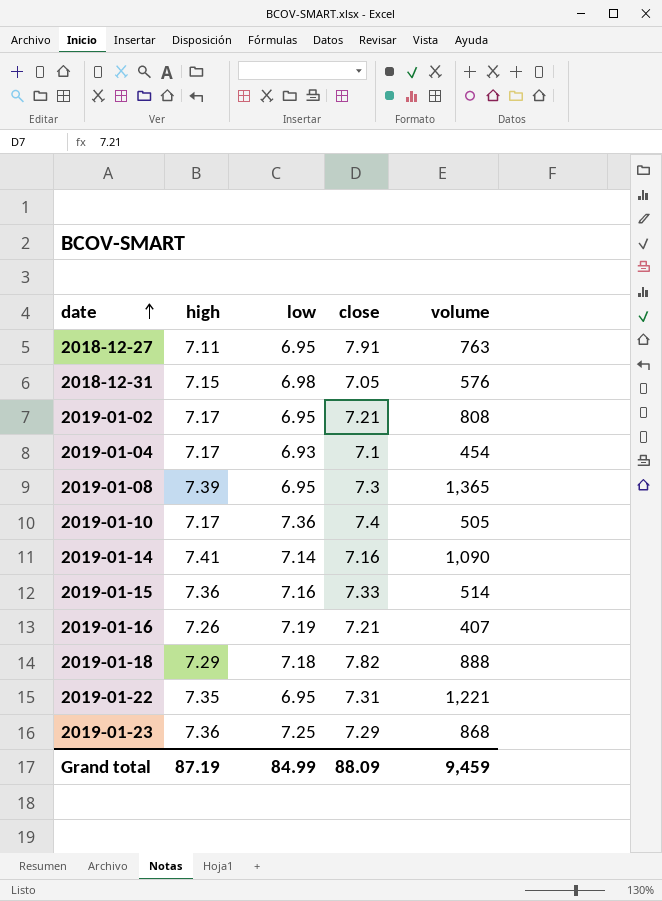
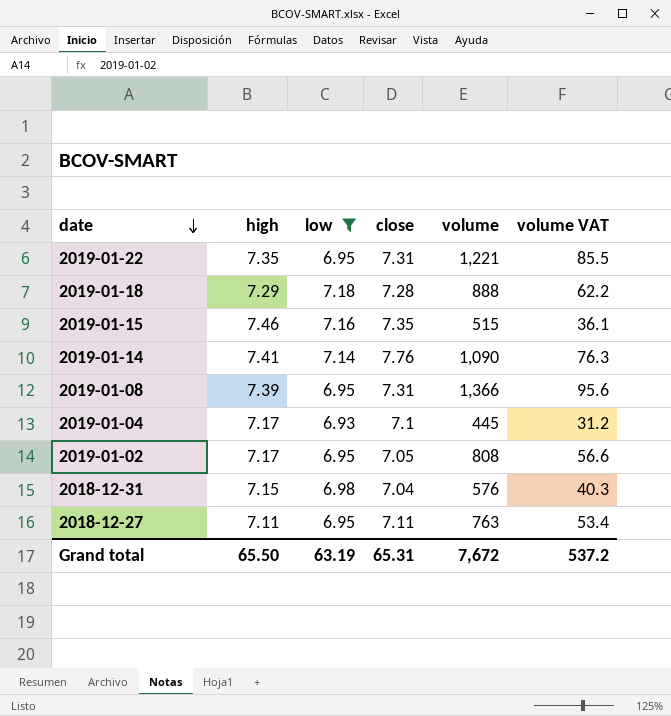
filter: none -> low <= 7.18
row order: date ascending -> date descending
column volume VAT | formula: none -> [volume] * 0.07
2019-01-18 | close: 7.82 -> 7.28
2019-01-15 | high: 7.36 -> 7.46
2019-01-15 | close: 7.33 -> 7.35
2019-01-15 | volume: 514 -> 515
2019-01-14 | close: 7.16 -> 7.76
2019-01-08 | close: 7.3 -> 7.31
2019-01-08 | volume: 1,365 -> 1,366
2019-01-04 | volume: 454 -> 445
2019-01-02 | close: 7.21 -> 7.05
2018-12-31 | close: 7.05 -> 7.04
2018-12-27 | close: 7.91 -> 7.11
Grand total | high: 87.19 -> 65.50
Grand total | low: 84.99 -> 63.19
Grand total | close: 88.09 -> 65.31
Grand total | volume: 9,459 -> 7,672

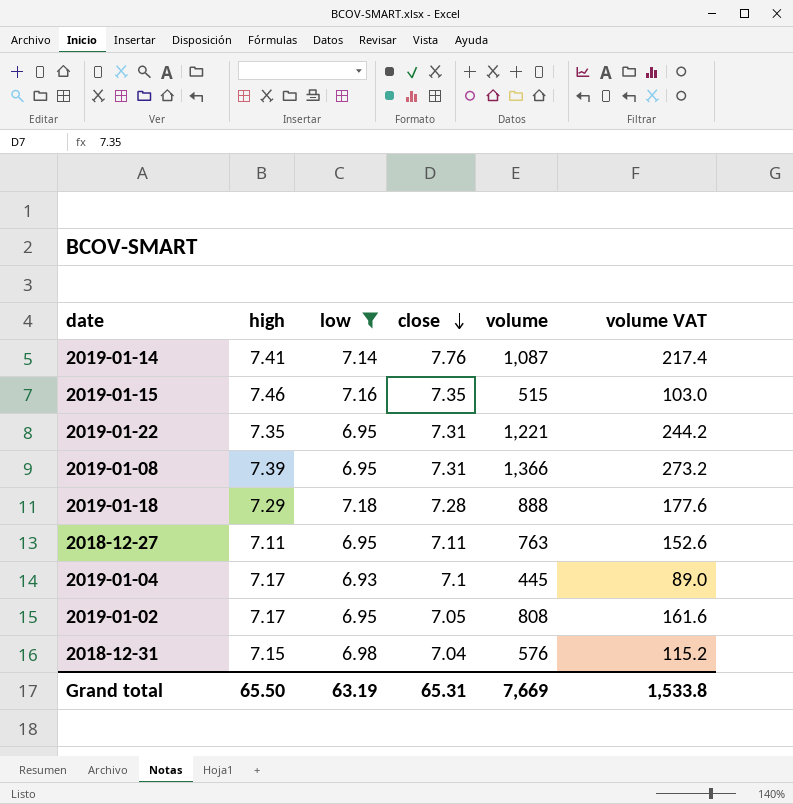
row order: date descending -> close descending
column volume VAT | formula: [volume] * 0.07 -> [volume] * 0.2
2019-01-14 | volume: 1,090 -> 1,087
Grand total | volume: 7,672 -> 7,669
Grand total | volume VAT: 537.2 -> 1,533.8

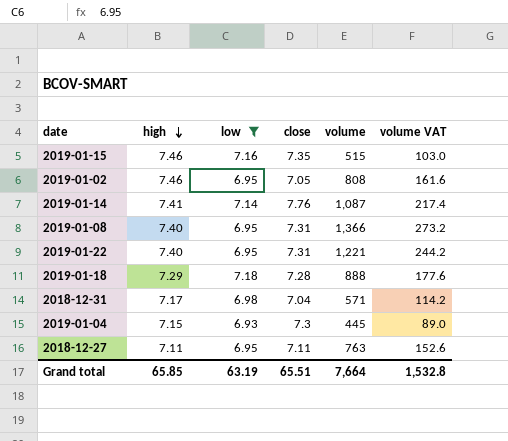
row order: close descending -> high descending
2019-01-02 | high: 7.17 -> 7.46
2019-01-08 | high: 7.39 -> 7.40
2019-01-22 | high: 7.35 -> 7.40
2018-12-31 | high: 7.15 -> 7.17
2018-12-31 | volume: 576 -> 571
2018-12-31 | volume VAT: 115.2 -> 114.2
2019-01-04 | high: 7.17 -> 7.15
2019-01-04 | close: 7.1 -> 7.3
Grand total | high: 65.50 -> 65.85
Grand total | close: 65.31 -> 65.51
Grand total | volume: 7,669 -> 7,664
Grand total | volume VAT: 1,533.8 -> 1,532.8

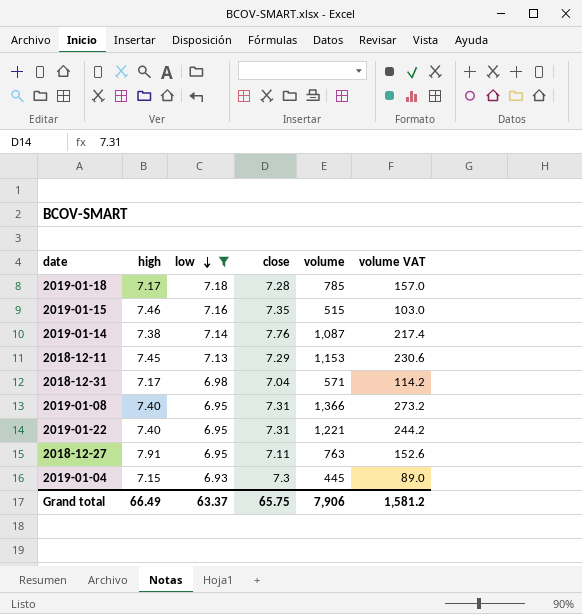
row order: high descending -> low descending
row 2019-01-02: 7.46 | 6.95 | 7.05 | 808 | 161.6 -> none
2019-01-18 | high: 7.29 -> 7.17
2019-01-18 | volume: 888 -> 785
2019-01-18 | volume VAT: 177.6 -> 157.0
2019-01-14 | high: 7.41 -> 7.38
row 2018-12-11: none -> 7.45 | 7.13 | 7.29 | 1,153 | 230.6
2018-12-27 | high: 7.11 -> 7.91
Grand total | high: 65.85 -> 66.49
Grand total | low: 63.19 -> 63.37
Grand total | close: 65.51 -> 65.75
Grand total | volume: 7,664 -> 7,906
Grand total | volume VAT: 1,532.8 -> 1,581.2

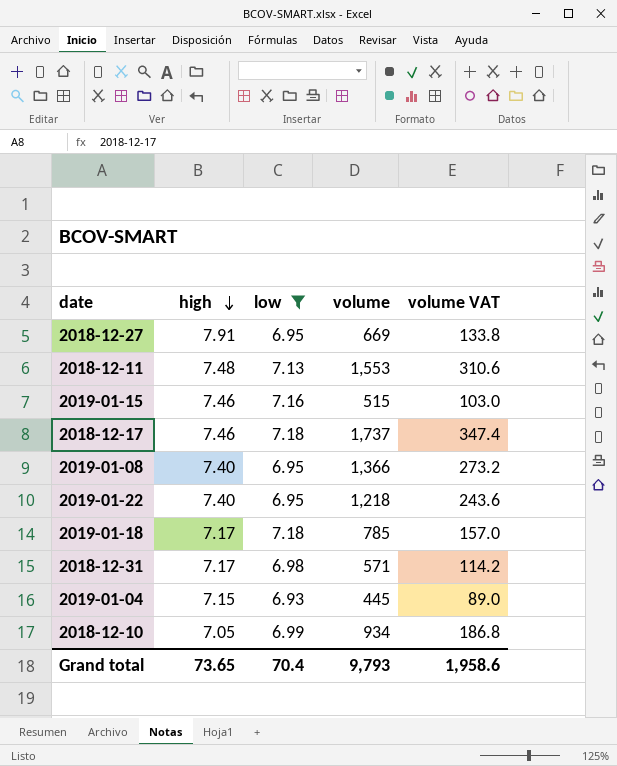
row order: low descending -> high descending
column close | position: 4 -> none
row 2019-01-14: 7.38 | 7.14 | 7.76 | 1,087 | 217.4 -> none
2018-12-27 | volume: 763 -> 669
2018-12-27 | volume VAT: 152.6 -> 133.8
2018-12-11 | high: 7.45 -> 7.48
2018-12-11 | volume: 1,153 -> 1,553
2018-12-11 | volume VAT: 230.6 -> 310.6
row 2018-12-17: none -> 7.46 | 7.18 | 1,737 | 347.4
2019-01-22 | volume: 1,221 -> 1,218
2019-01-22 | volume VAT: 244.2 -> 243.6
row 2018-12-10: none -> 7.05 | 6.99 | 934 | 186.8
Grand total | high: 66.49 -> 73.65
Grand total | low: 63.37 -> 70.4
Grand total | volume: 7,906 -> 9,793
Grand total | volume VAT: 1,581.2 -> 1,958.6

